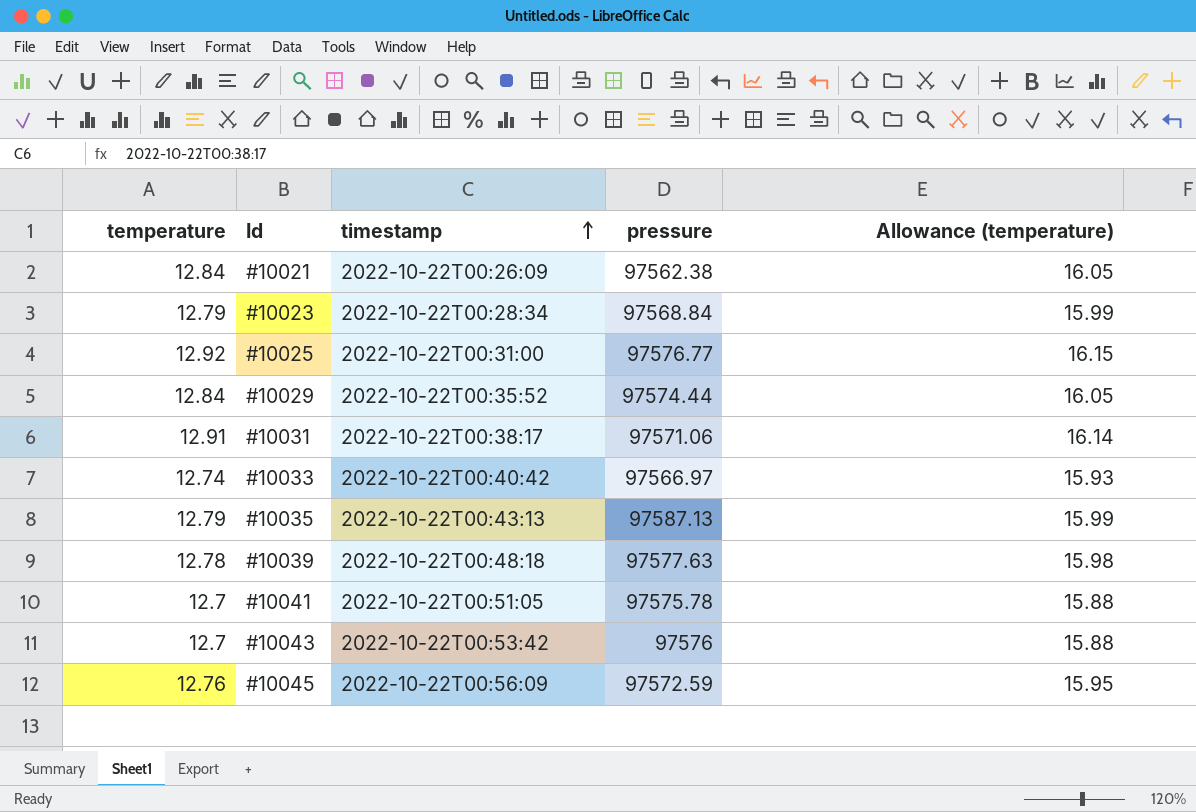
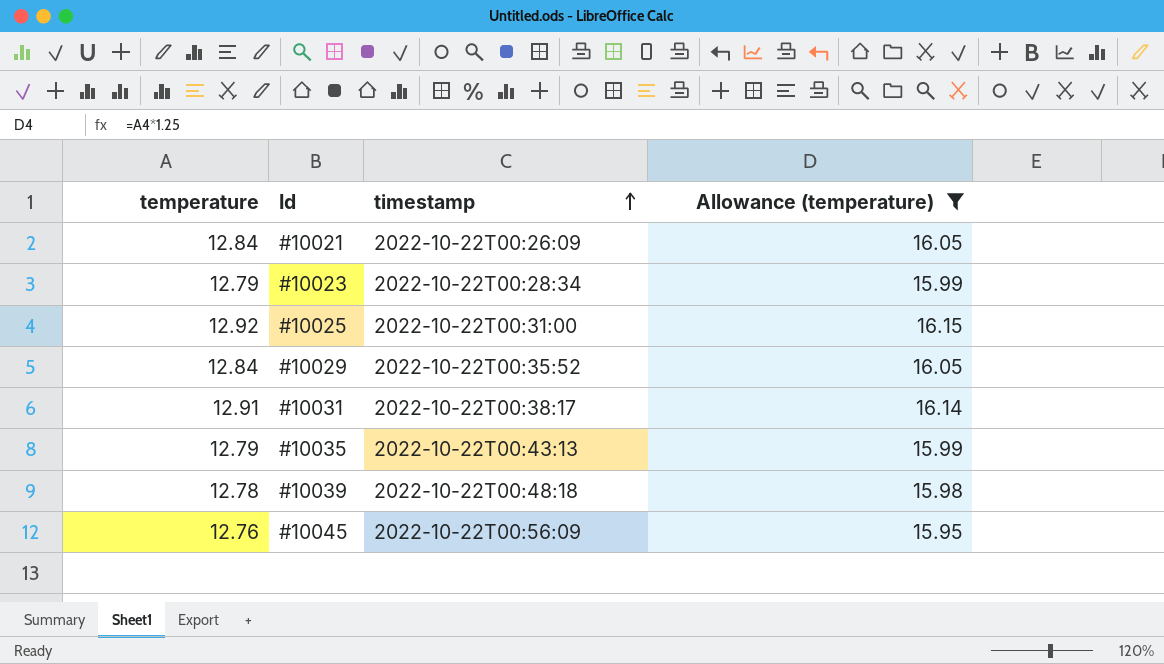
filter: none -> Allowance (temperature) >= 15.95
column pressure | position: 4 -> none

